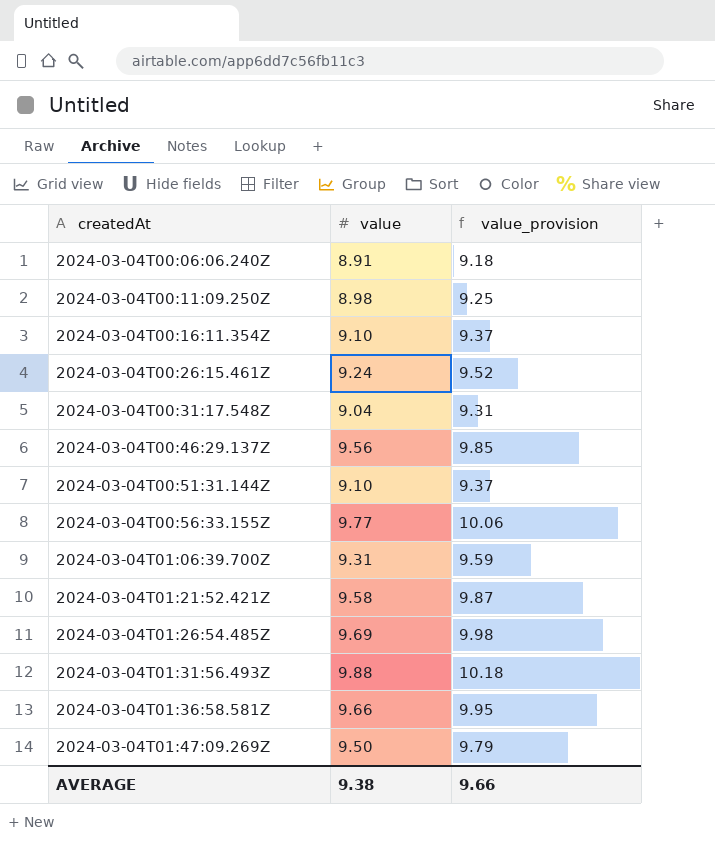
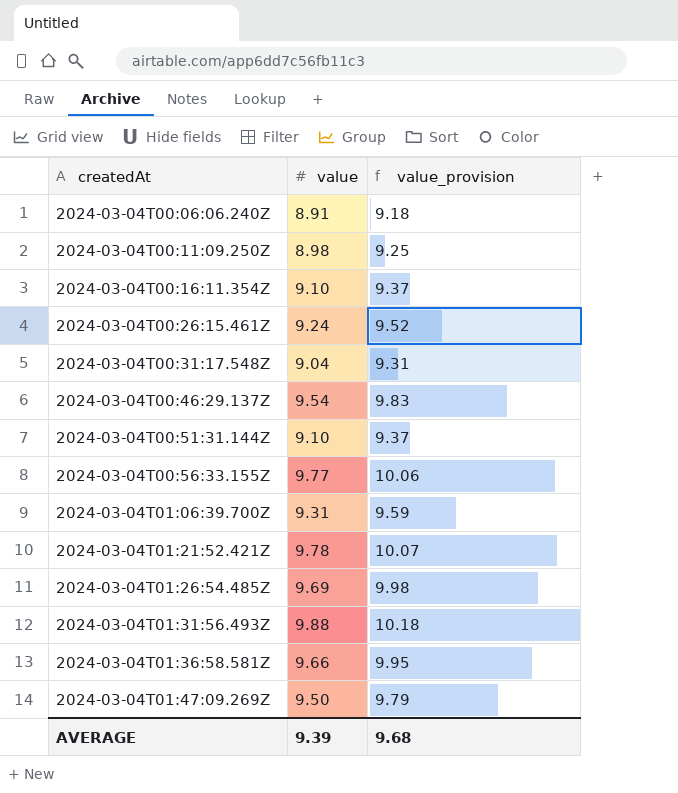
2024-03-04T00:46:29.137Z | value: 9.56 -> 9.54
2024-03-04T00:46:29.137Z | value_provision: 9.85 -> 9.83
2024-03-04T01:21:52.421Z | value: 9.58 -> 9.78
2024-03-04T01:21:52.421Z | value_provision: 9.87 -> 10.07
AVERAGE | value: 9.38 -> 9.39
AVERAGE | value_provision: 9.66 -> 9.68

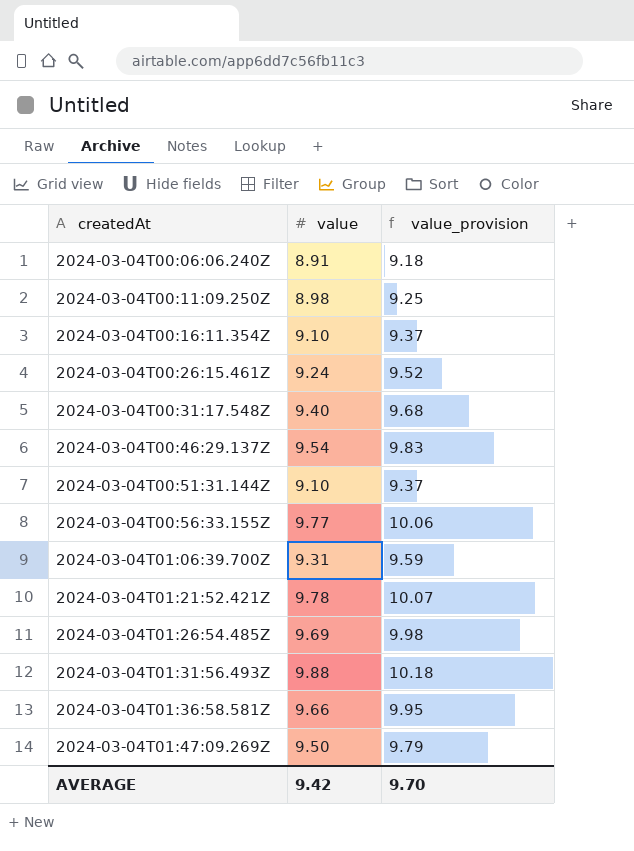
2024-03-04T00:31:17.548Z | value: 9.04 -> 9.40
2024-03-04T00:31:17.548Z | value_provision: 9.31 -> 9.68
AVERAGE | value: 9.39 -> 9.42
AVERAGE | value_provision: 9.68 -> 9.70

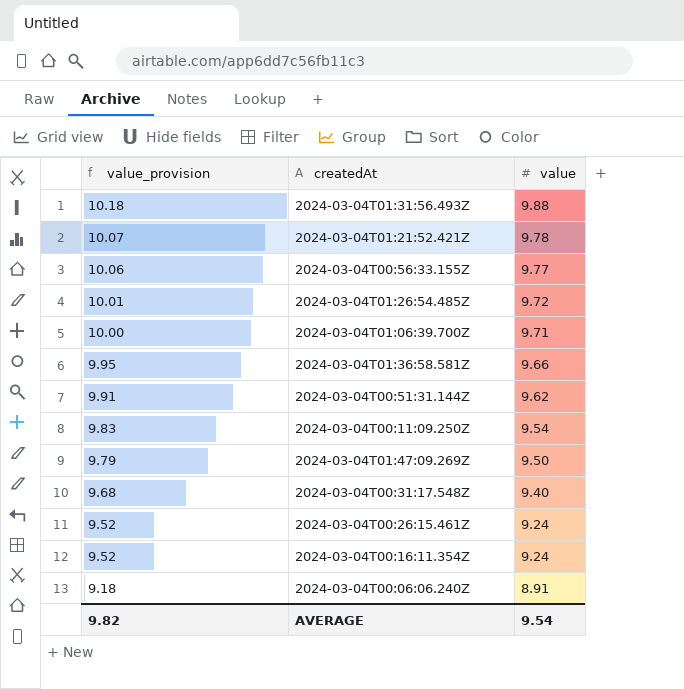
row order: createdAt ascending -> value_provision descending
column value_provision | position: 3 -> 1
row 2024-03-04T00:46:29.137Z: 9.54 | 9.83 -> none
2024-03-04T01:26:54.485Z | value_provision: 9.98 -> 10.01
2024-03-04T01:26:54.485Z | value: 9.69 -> 9.72
2024-03-04T01:06:39.700Z | value_provision: 9.59 -> 10.00
2024-03-04T01:06:39.700Z | value: 9.31 -> 9.71
2024-03-04T00:51:31.144Z | value_provision: 9.37 -> 9.91
2024-03-04T00:51:31.144Z | value: 9.10 -> 9.62
2024-03-04T00:11:09.250Z | value_provision: 9.25 -> 9.83
2024-03-04T00:11:09.250Z | value: 8.98 -> 9.54
2024-03-04T00:16:11.354Z | value_provision: 9.37 -> 9.52
2024-03-04T00:16:11.354Z | value: 9.10 -> 9.24
AVERAGE | value_provision: 9.70 -> 9.82
AVERAGE | value: 9.42 -> 9.54

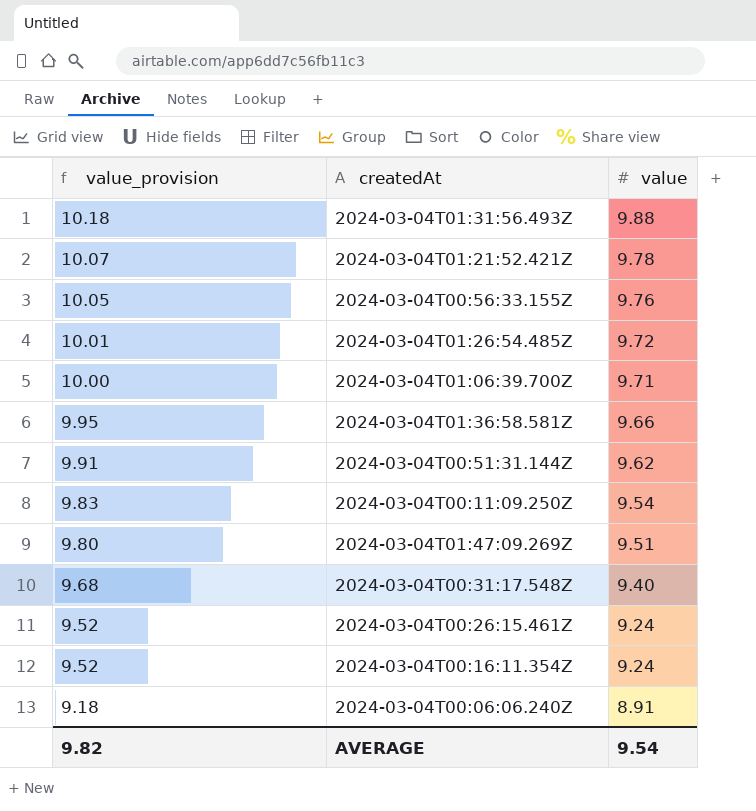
2024-03-04T00:56:33.155Z | value_provision: 10.06 -> 10.05
2024-03-04T00:56:33.155Z | value: 9.77 -> 9.76
2024-03-04T01:47:09.269Z | value_provision: 9.79 -> 9.80
2024-03-04T01:47:09.269Z | value: 9.50 -> 9.51

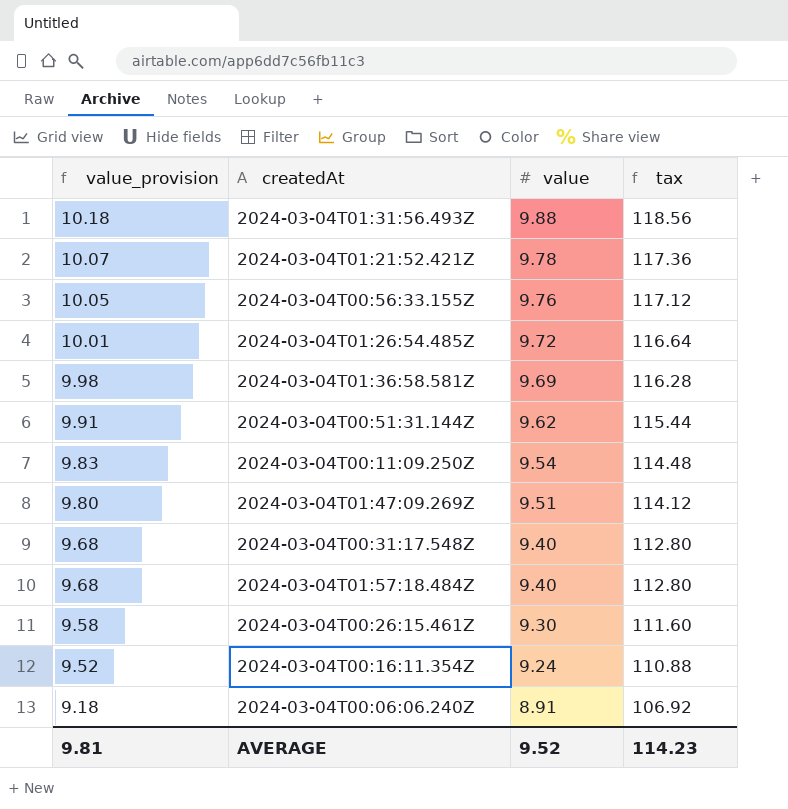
column tax | formula: none -> [value] * 12
row 2024-03-04T01:06:39.700Z: 10.00 | 9.71 -> none
2024-03-04T01:36:58.581Z | value_provision: 9.95 -> 9.98
2024-03-04T01:36:58.581Z | value: 9.66 -> 9.69
row 2024-03-04T01:57:18.484Z: none -> 9.68 | 9.40 | 112.80
2024-03-04T00:26:15.461Z | value_provision: 9.52 -> 9.58
2024-03-04T00:26:15.461Z | value: 9.24 -> 9.30
AVERAGE | value_provision: 9.82 -> 9.81
AVERAGE | value: 9.54 -> 9.52

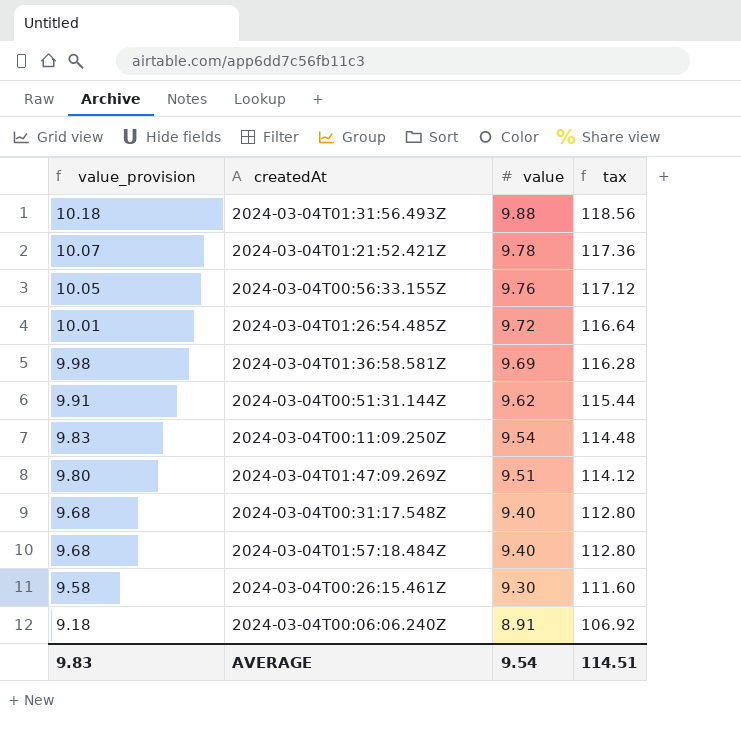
row 2024-03-04T00:16:11.354Z: 9.52 | 9.24 | 110.88 -> none
AVERAGE | value_provision: 9.81 -> 9.83
AVERAGE | value: 9.52 -> 9.54
AVERAGE | tax: 114.23 -> 114.51

